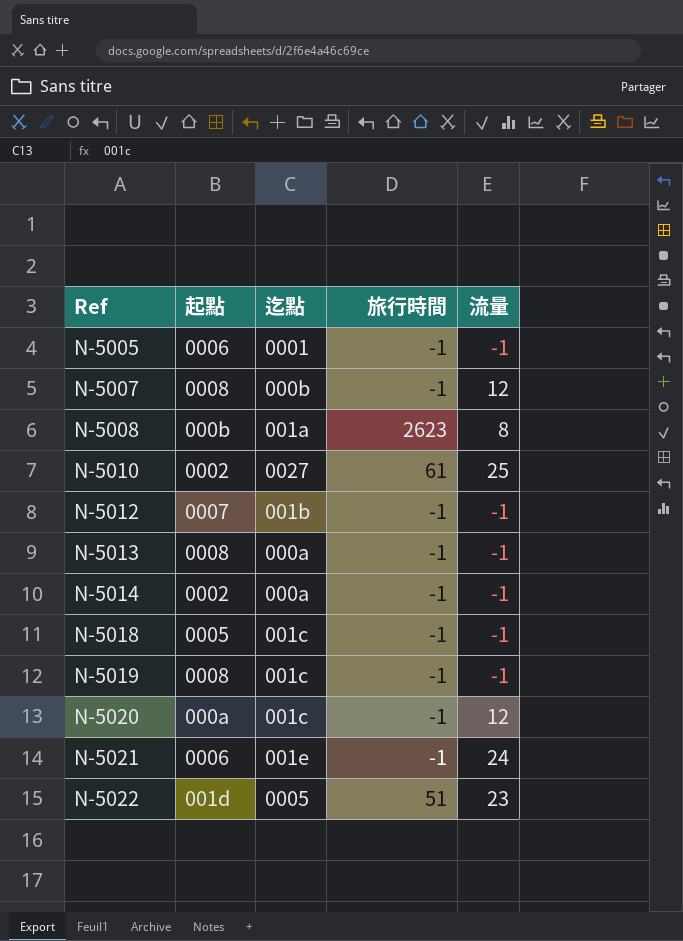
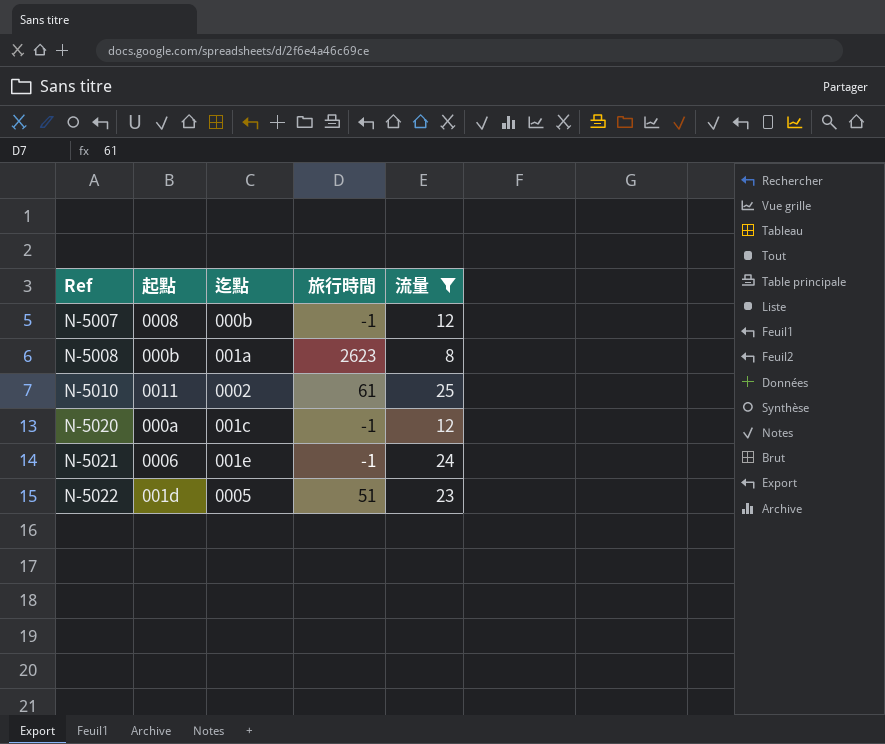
filter: none -> 流量 != -1
N-5010 | 起點: 0002 -> 0011
N-5010 | 迄點: 0027 -> 0002

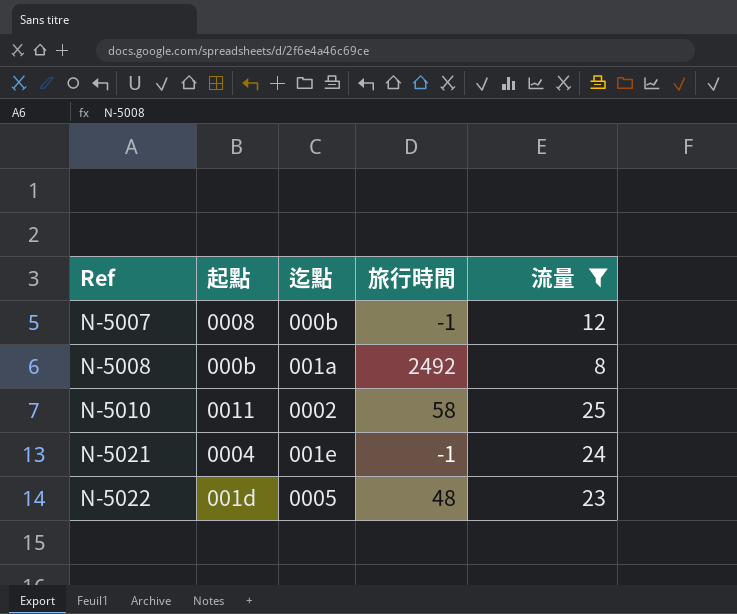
row N-5020: 000a | 001c | -1 | 12 -> none
N-5008 | 旅行時間: 2623 -> 2492
N-5010 | 旅行時間: 61 -> 58
N-5021 | 起點: 0006 -> 0004
N-5022 | 旅行時間: 51 -> 48

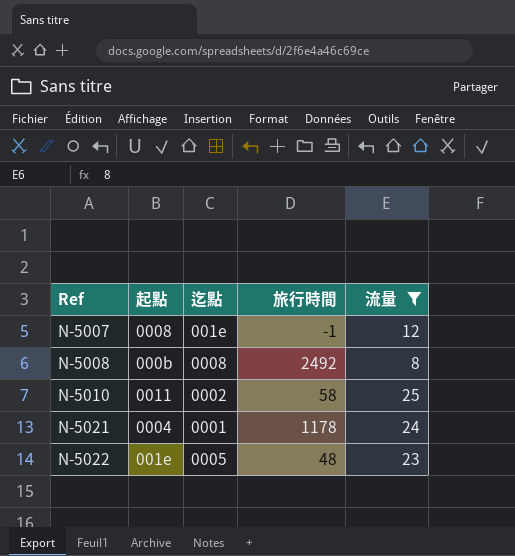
N-5007 | 迄點: 000b -> 001e
N-5008 | 迄點: 001a -> 0008
N-5021 | 迄點: 001e -> 0001
N-5021 | 旅行時間: -1 -> 1178
N-5022 | 起點: 001d -> 001e

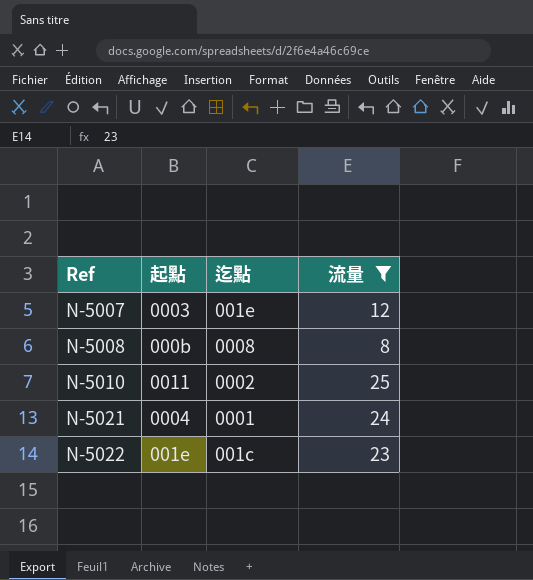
column 旅行時間 | position: 4 -> none
N-5007 | 起點: 0008 -> 0003
N-5022 | 迄點: 0005 -> 001c

